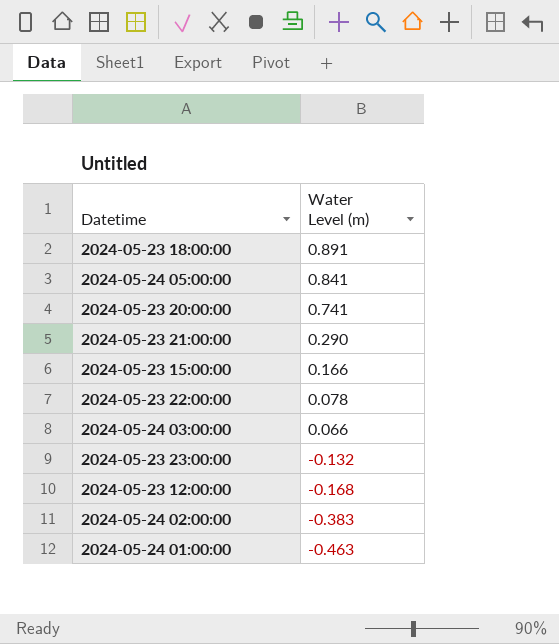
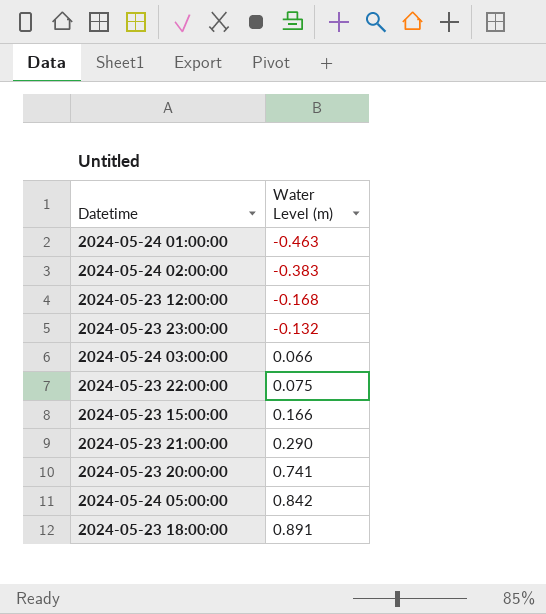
row order: Water Level (m) descending -> Water Level (m) ascending
2024-05-23 22:00:00 | Water Level (m): 0.078 -> 0.075
2024-05-24 05:00:00 | Water Level (m): 0.841 -> 0.842

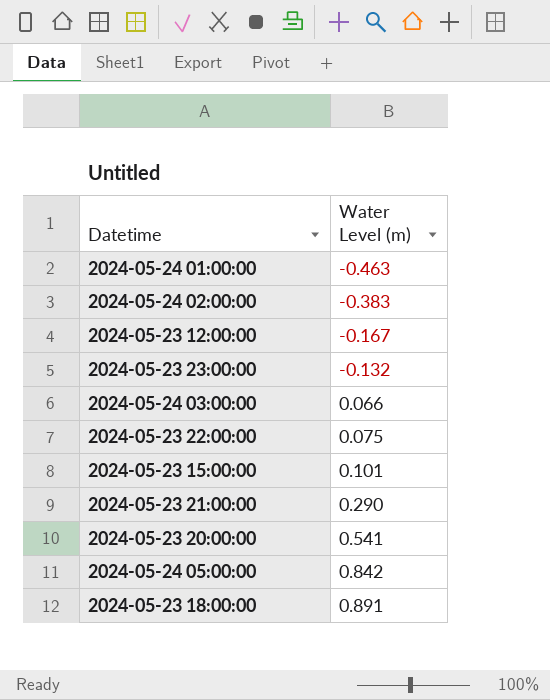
2024-05-23 12:00:00 | Water Level (m): -0.168 -> -0.167
2024-05-23 15:00:00 | Water Level (m): 0.166 -> 0.101
2024-05-23 20:00:00 | Water Level (m): 0.741 -> 0.541

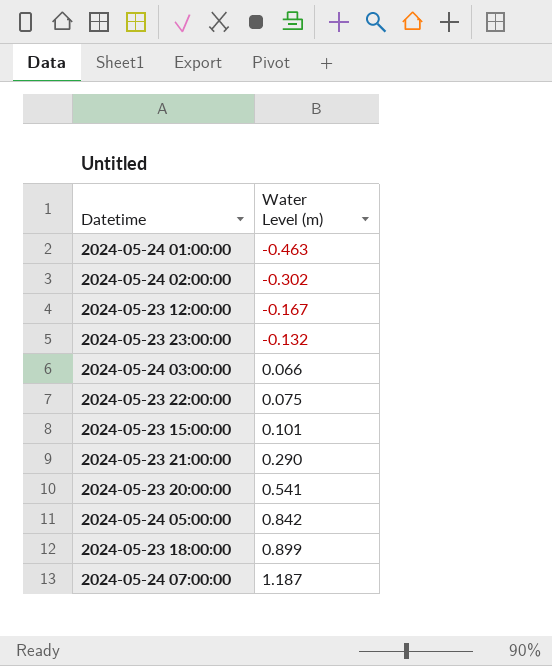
2024-05-24 02:00:00 | Water Level (m): -0.383 -> -0.302
2024-05-23 18:00:00 | Water Level (m): 0.891 -> 0.899
row 2024-05-24 07:00:00: none -> 1.187

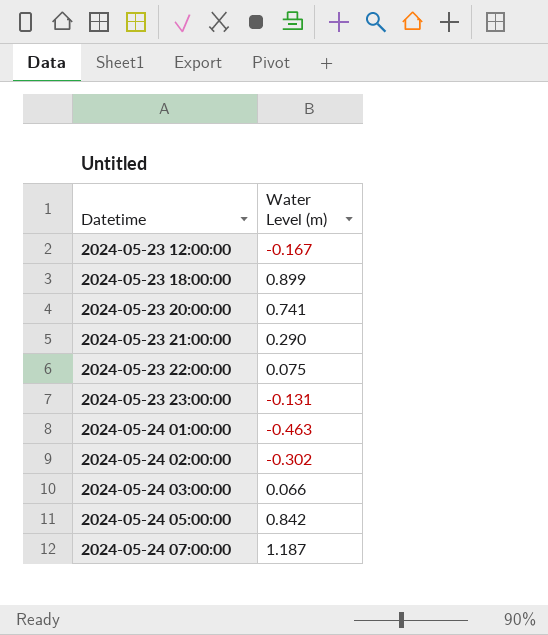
row order: Water Level (m) ascending -> Datetime ascending
row 2024-05-23 15:00:00: 0.101 -> none
2024-05-23 20:00:00 | Water Level (m): 0.541 -> 0.741
2024-05-23 23:00:00 | Water Level (m): -0.132 -> -0.131

